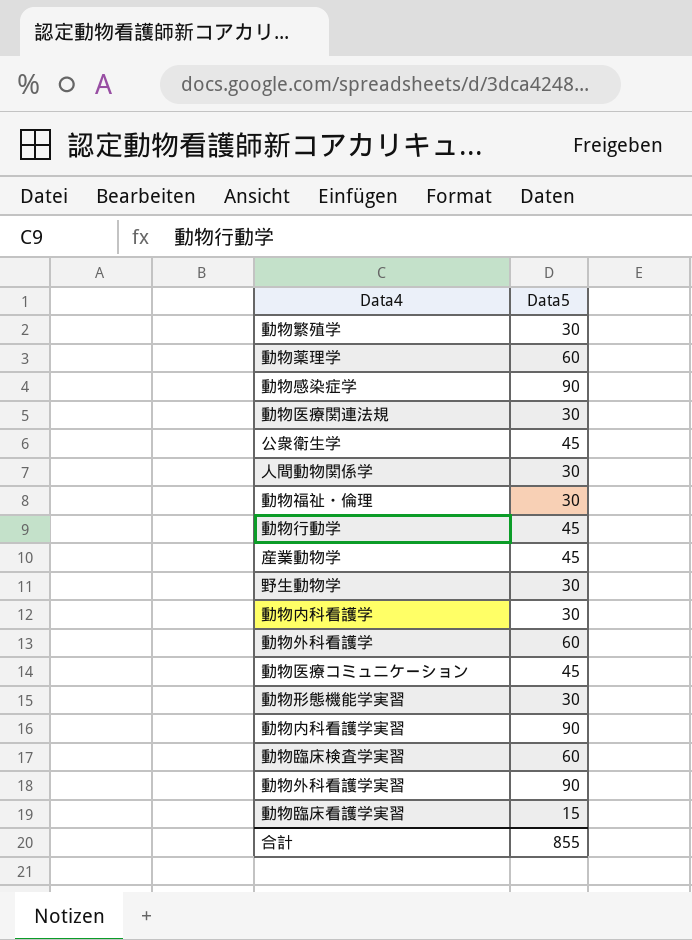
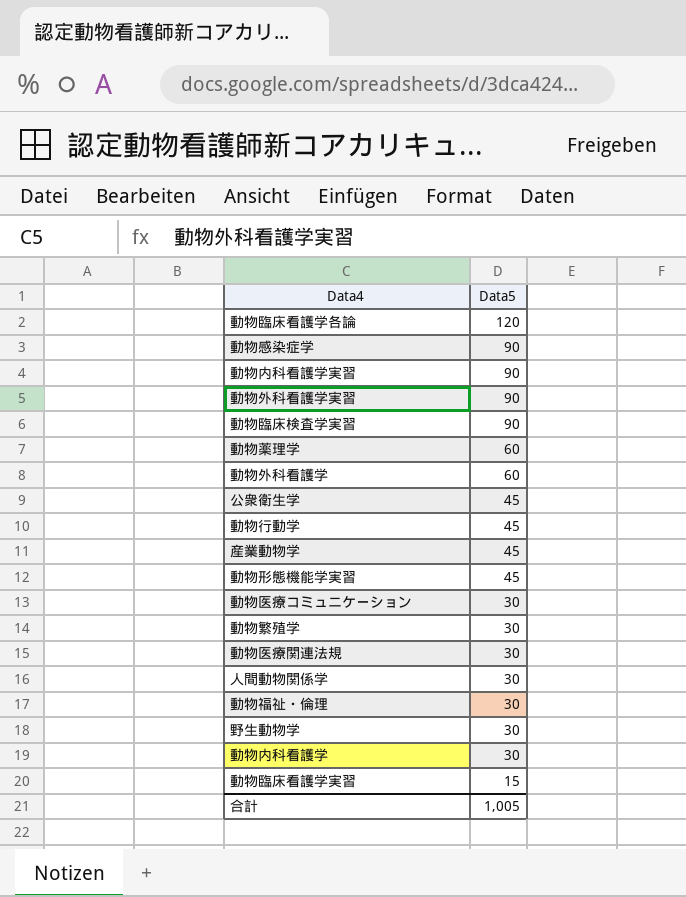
row order: none -> Data5 descending
row 動物臨床看護学各論: none -> 120
動物臨床検査学実習 | Data5: 60 -> 90
動物形態機能学実習 | Data5: 30 -> 45
動物医療コミュニケーション | Data5: 45 -> 30
合計 | Data5: 855 -> 1,005

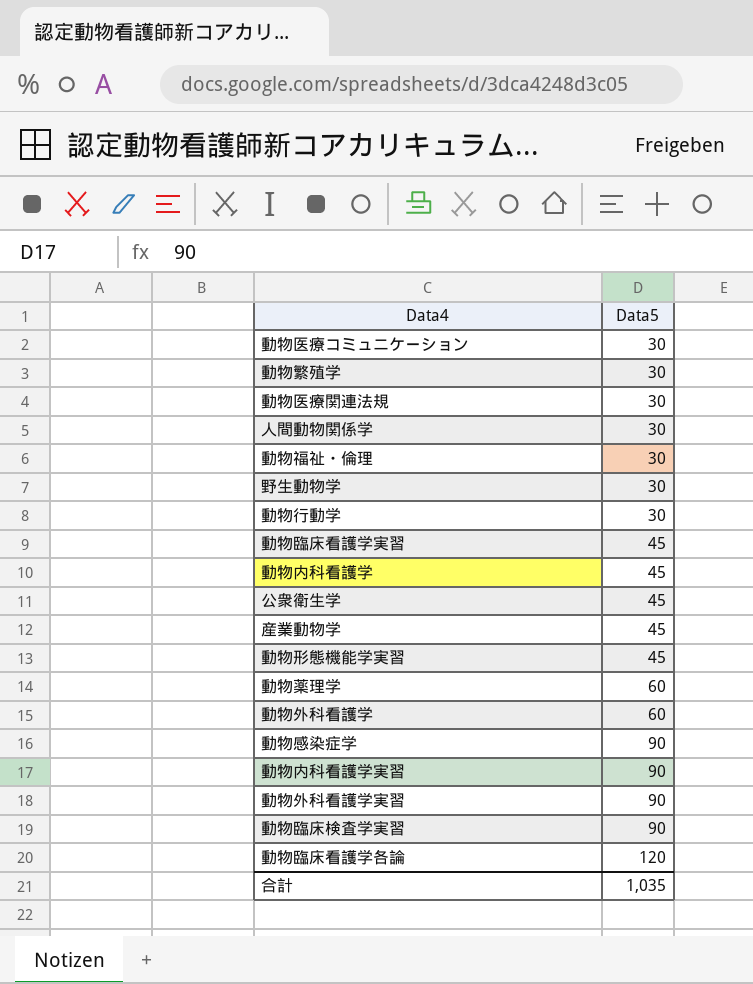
row order: Data5 descending -> Data5 ascending
動物行動学 | Data5: 45 -> 30
動物臨床看護学実習 | Data5: 15 -> 45
動物内科看護学 | Data5: 30 -> 45
合計 | Data5: 1,005 -> 1,035

